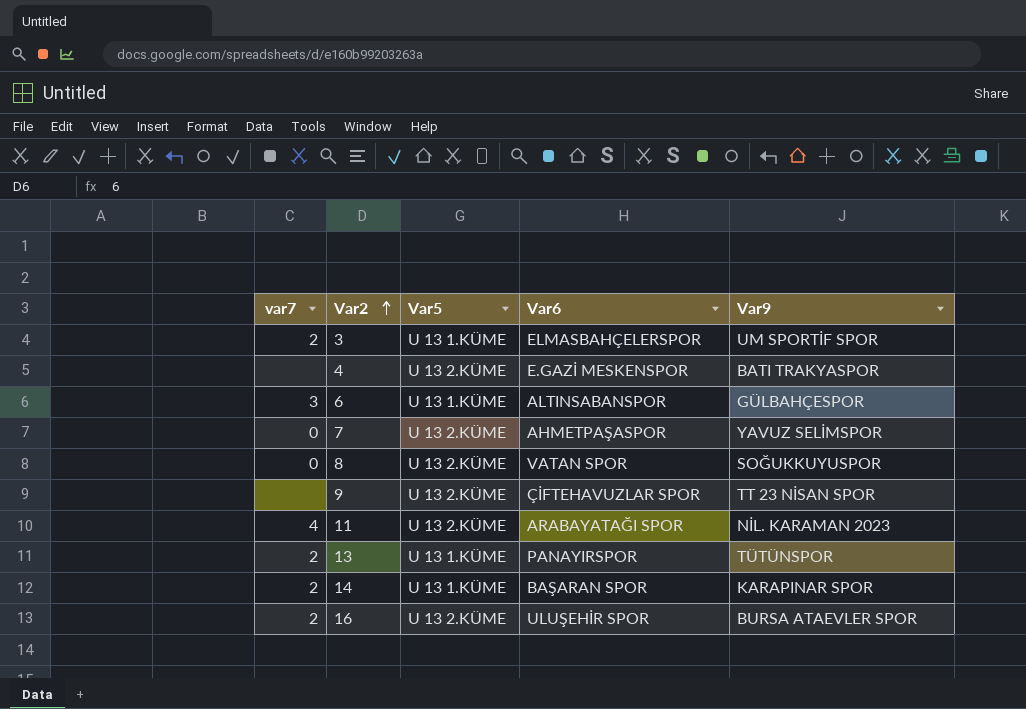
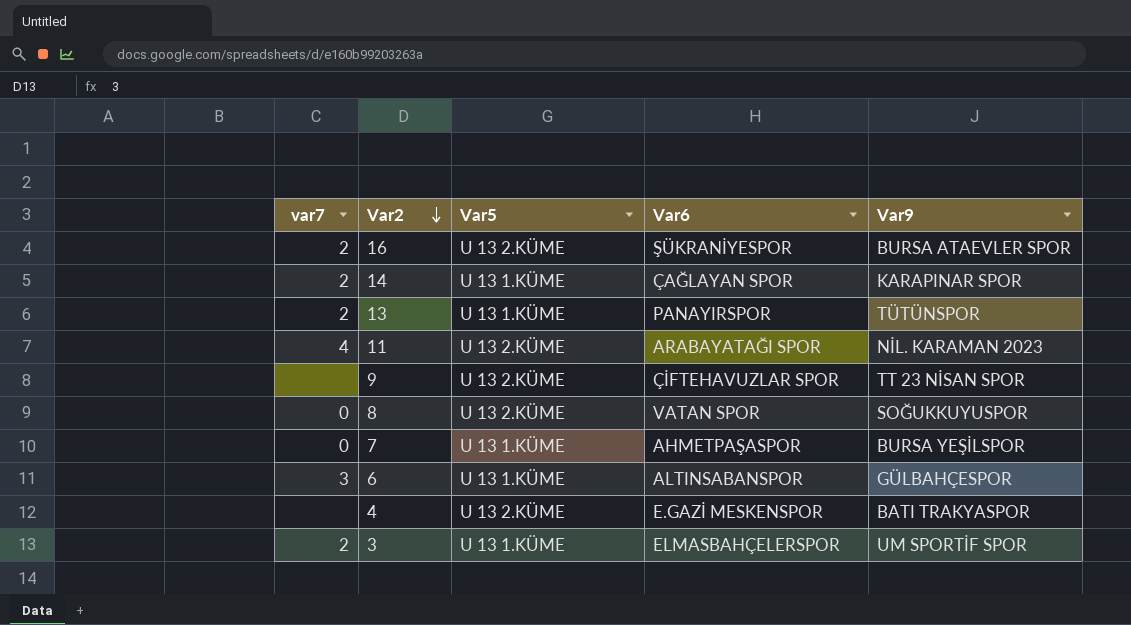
row order: Var2 ascending -> Var2 descending
16 | Var6: ULUŞEHİR SPOR -> ŞÜKRANİYESPOR
14 | Var6: BAŞARAN SPOR -> ÇAĞLAYAN SPOR
7 | Var5: U 13 2.KÜME -> U 13 1.KÜME
7 | Var9: YAVUZ SELİMSPOR -> BURSA YEŞİLSPOR

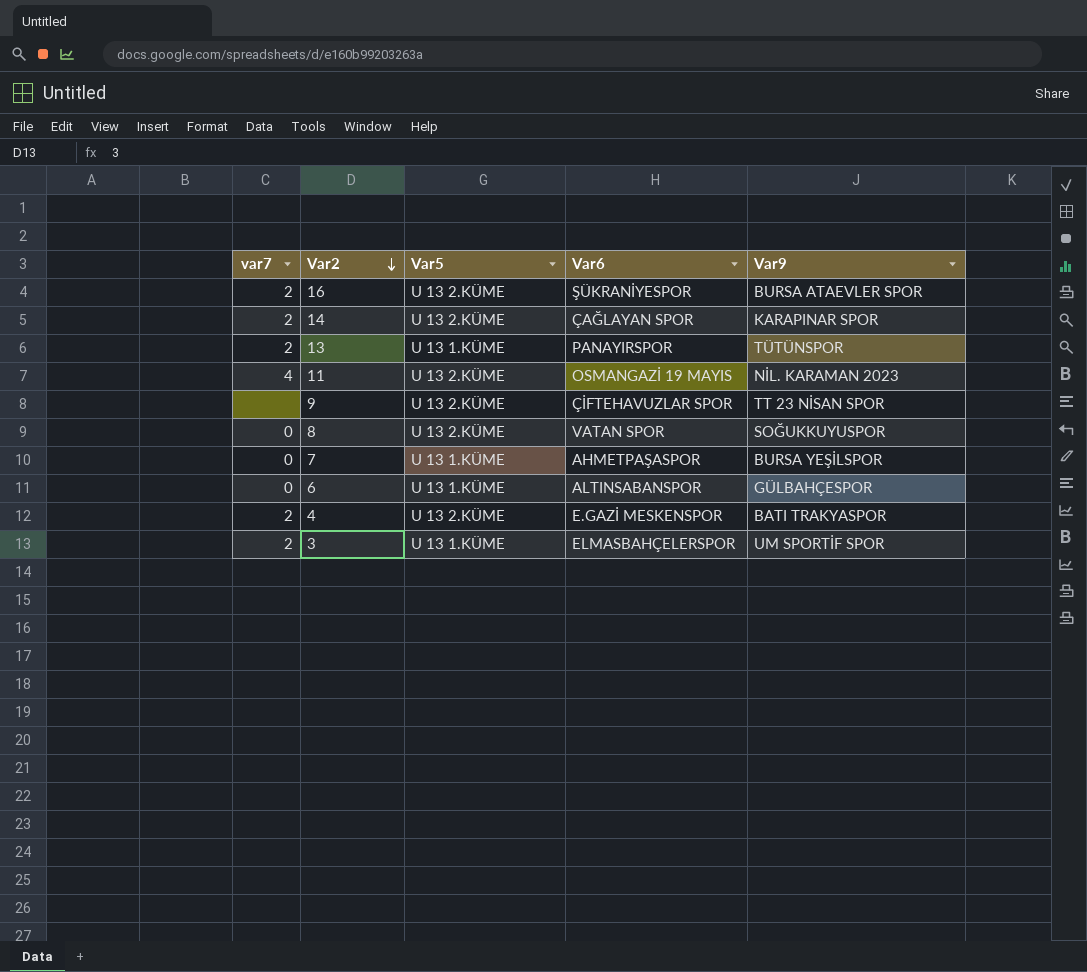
14 | Var5: U 13 1.KÜME -> U 13 2.KÜME
11 | Var6: ARABAYATAĞI SPOR -> OSMANGAZİ 19 MAYIS
6 | var7: 3 -> 0
4 | var7: none -> 2

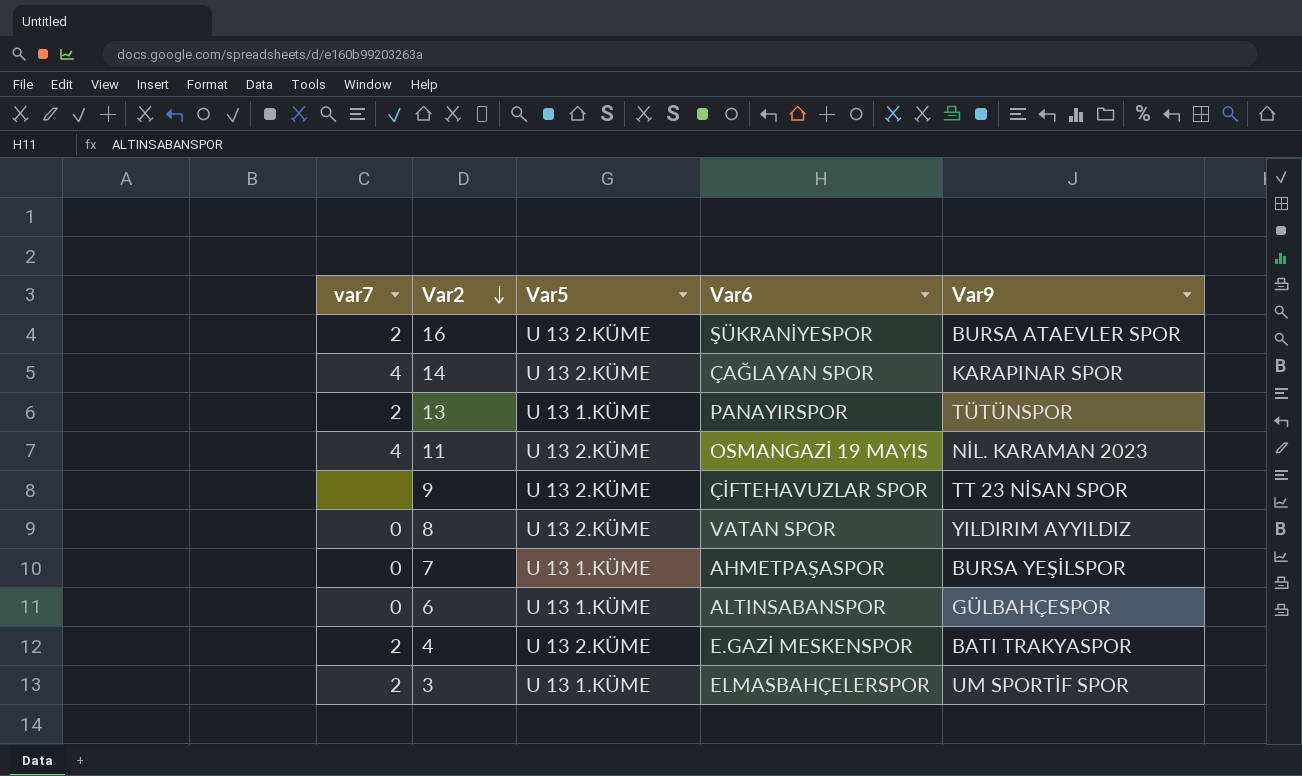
14 | var7: 2 -> 4
8 | Var9: SOĞUKKUYUSPOR -> YILDIRIM AYYILDIZ

